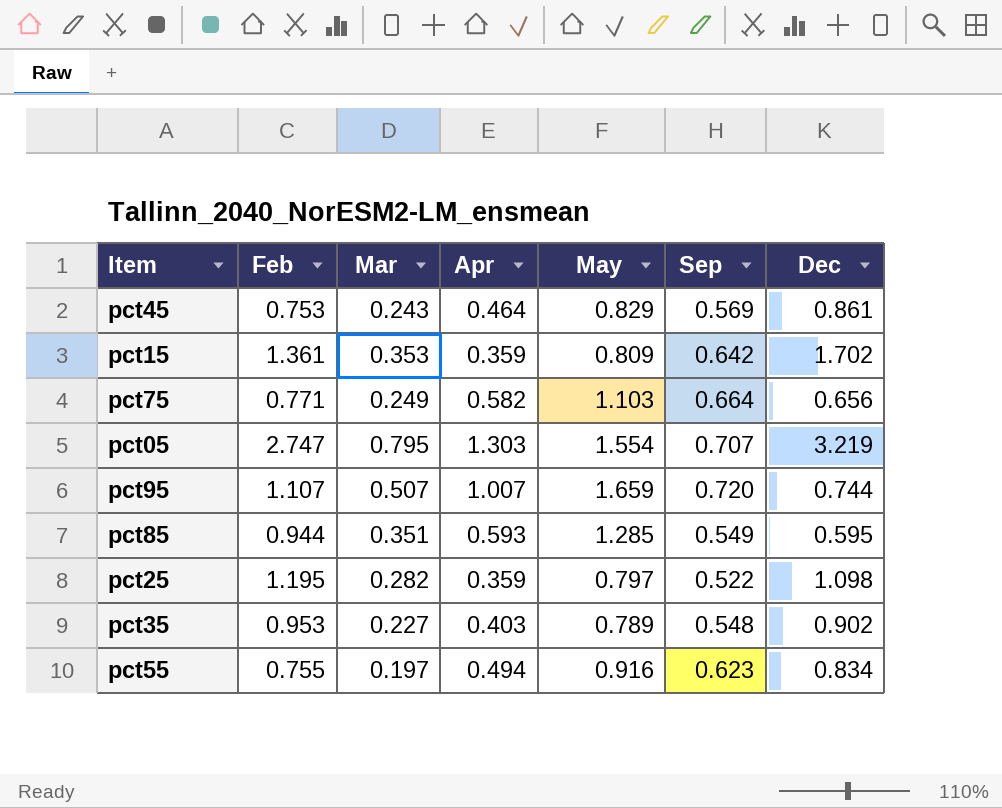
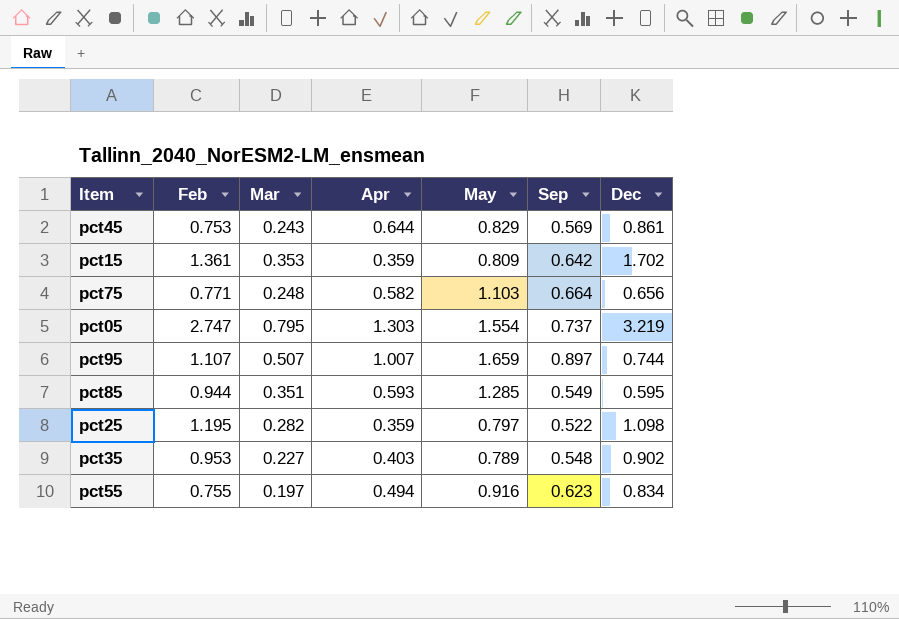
pct45 | Apr: 0.464 -> 0.644
pct75 | Mar: 0.249 -> 0.248
pct05 | Sep: 0.707 -> 0.737
pct95 | Sep: 0.720 -> 0.897

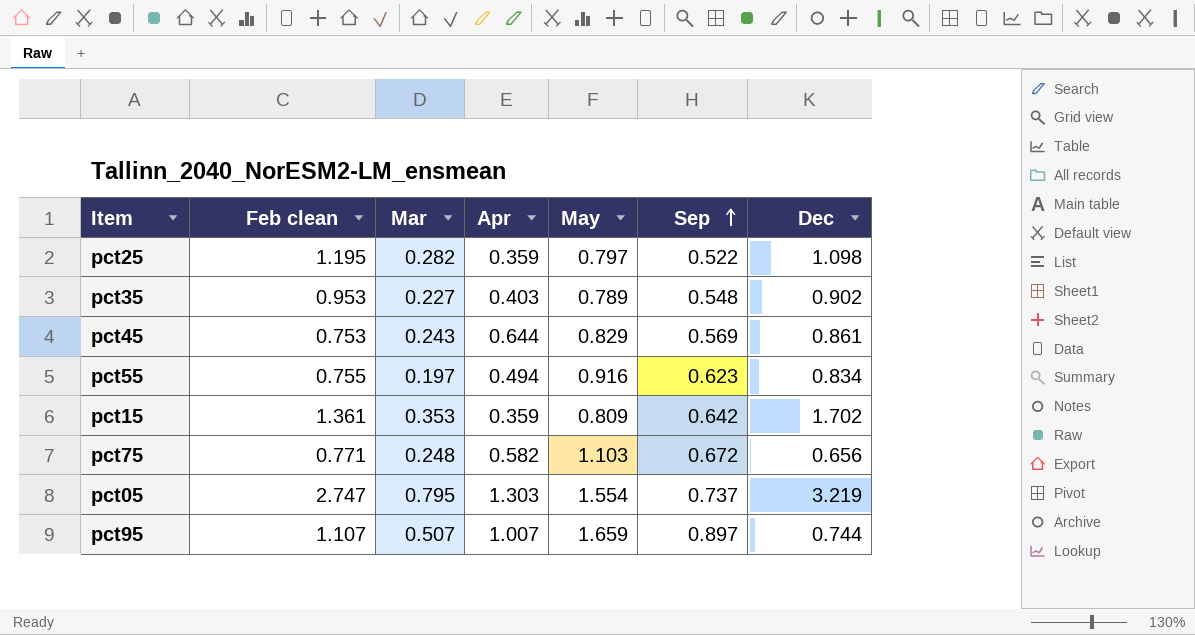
row order: none -> Sep ascending
column name: Feb -> Feb clean
row pct85: 0.944 | 0.351 | 0.593 | 1.285 | 0.549 | 0.595 -> none
pct75 | Sep: 0.664 -> 0.672

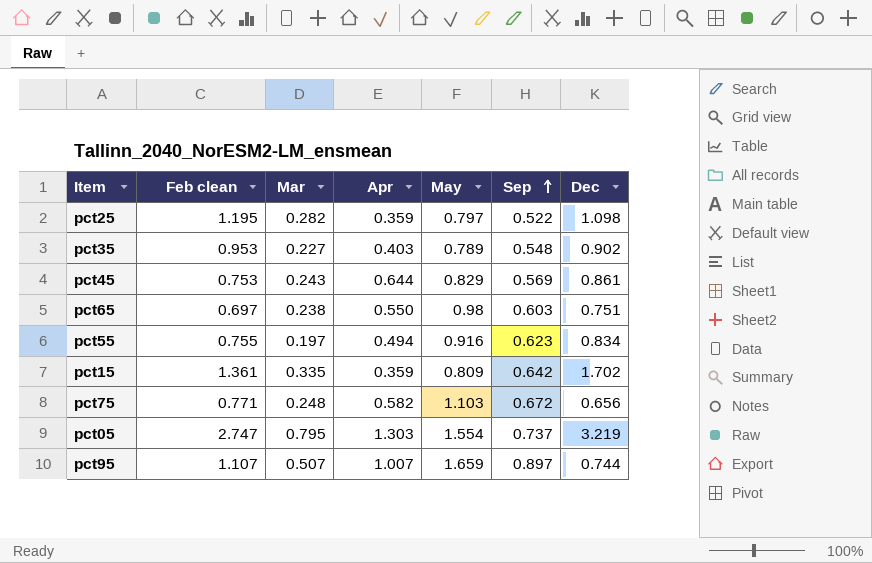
row pct65: none -> 0.697 | 0.238 | 0.550 | 0.98 | 0.603 | 0.751
pct15 | Mar: 0.353 -> 0.335

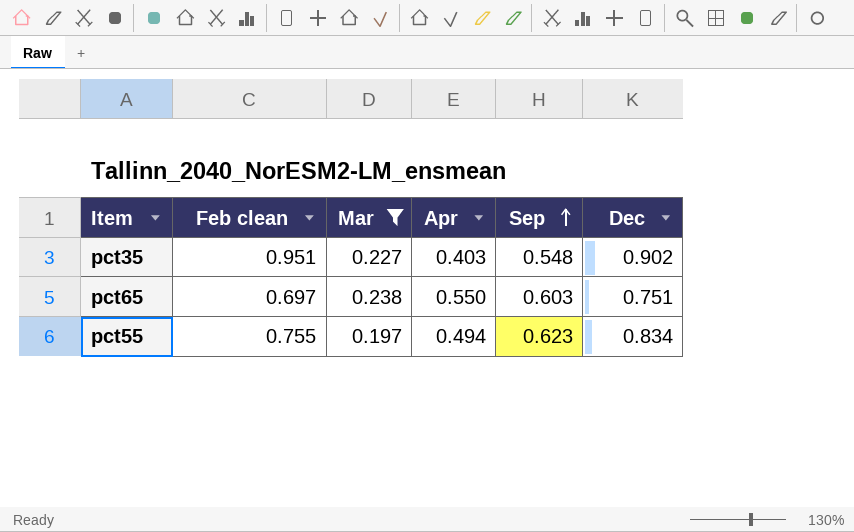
filter: none -> Mar <= 0.238
column May | position: 5 -> none
pct35 | Feb clean: 0.953 -> 0.951

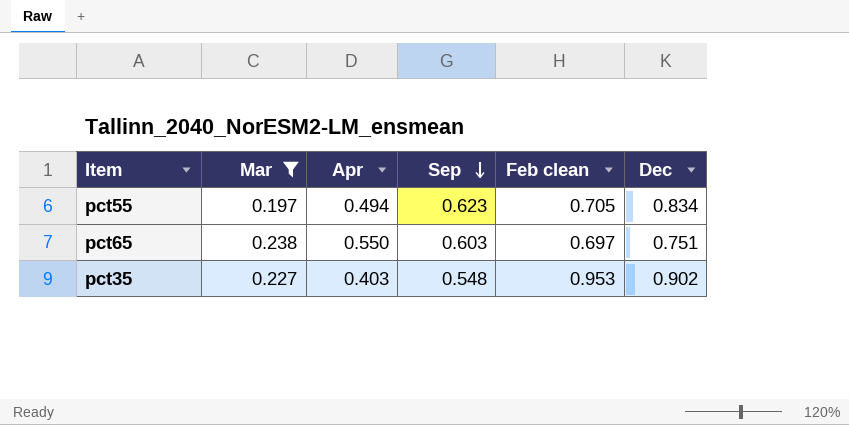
row order: Sep ascending -> Sep descending
column Feb clean | position: 2 -> 5
pct55 | Feb clean: 0.755 -> 0.705
pct35 | Feb clean: 0.951 -> 0.953

